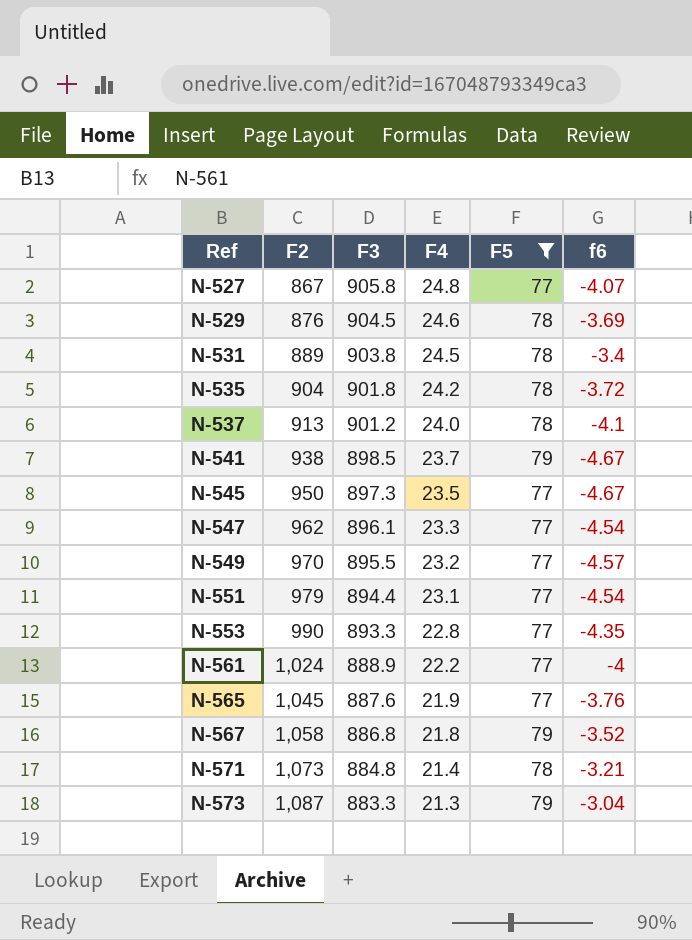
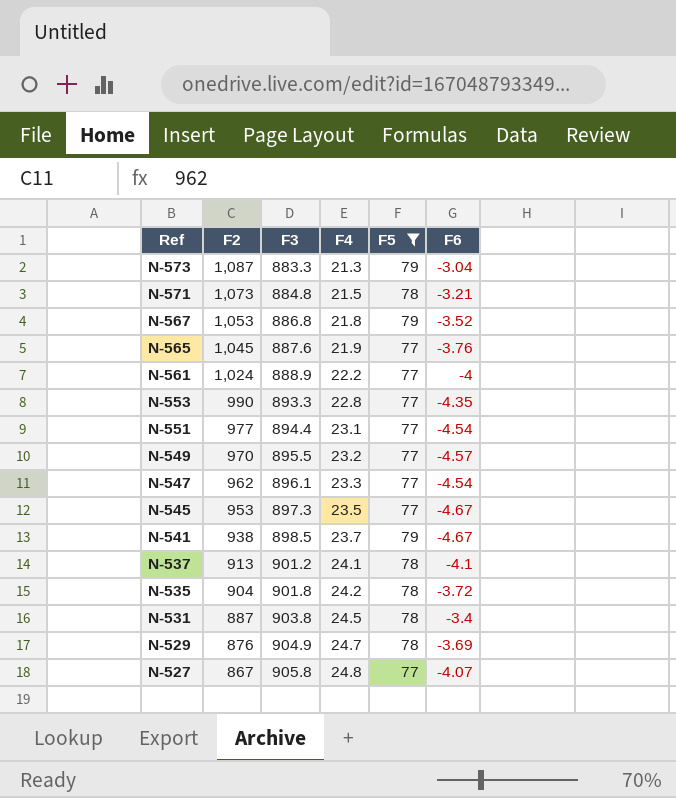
row order: Ref ascending -> Ref descending
column name: f6 -> F6
N-571 | F4: 21.4 -> 21.5
N-567 | F2: 1,058 -> 1,053
N-551 | F2: 979 -> 977
N-545 | F2: 950 -> 953
N-537 | F4: 24.0 -> 24.1
N-531 | F2: 889 -> 887
N-529 | F3: 904.5 -> 904.9
N-529 | F4: 24.6 -> 24.7

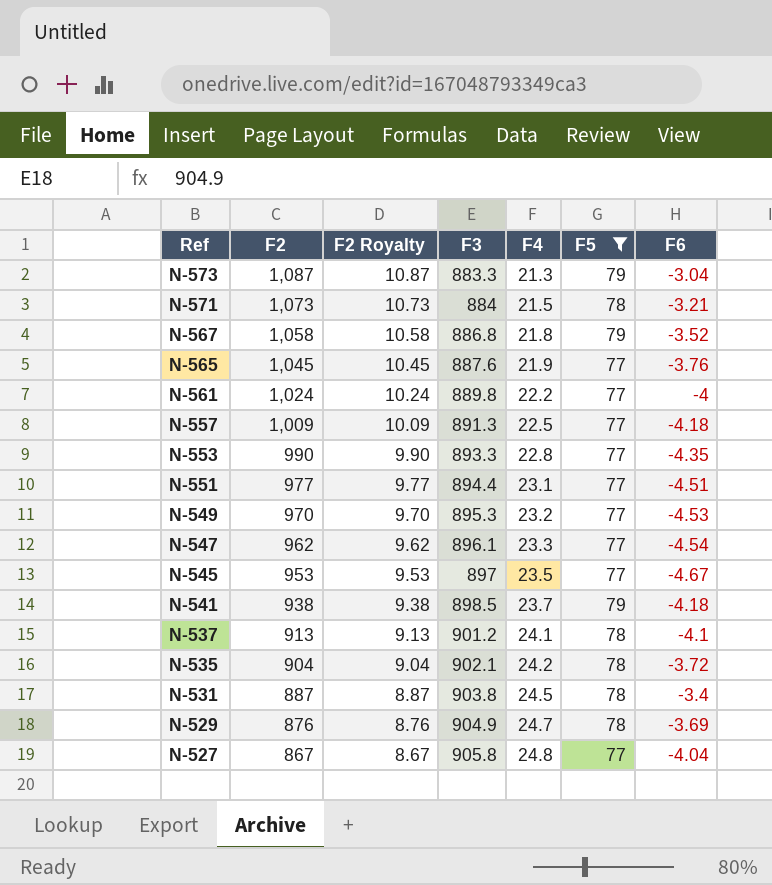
column F2 Royalty | formula: none -> [F2] * 0.01
N-571 | F3: 884.8 -> 884
N-567 | F2: 1,053 -> 1,058
N-561 | F3: 888.9 -> 889.8
row N-557: none -> 1,009 | 10.09 | 891.3 | 22.5 | 77 | -4.18
N-551 | F6: -4.54 -> -4.51
N-549 | F3: 895.5 -> 895.3
N-549 | F6: -4.57 -> -4.53
N-545 | F3: 897.3 -> 897
N-541 | F6: -4.67 -> -4.18
N-535 | F3: 901.8 -> 902.1
N-527 | F6: -4.07 -> -4.04

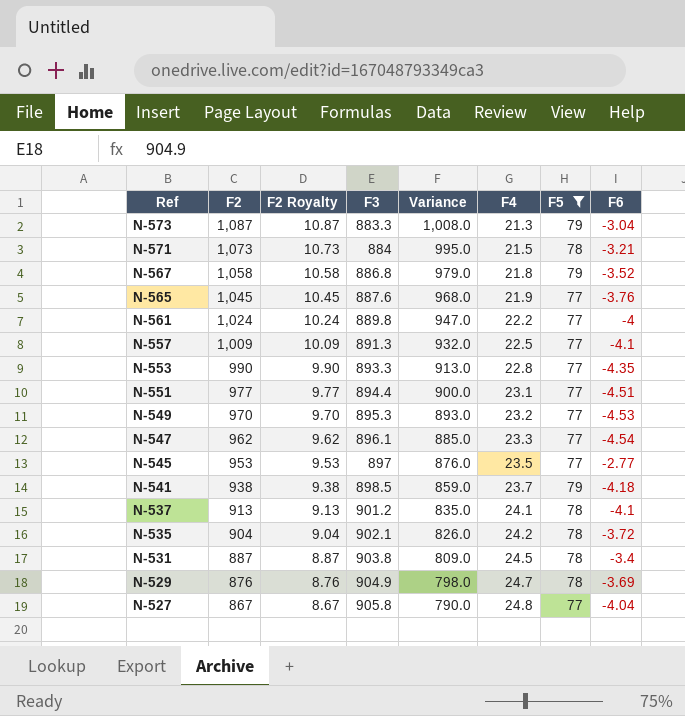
column Variance | formula: none -> [F2] - [F5]
N-557 | F6: -4.18 -> -4.1
N-545 | F6: -4.67 -> -2.77

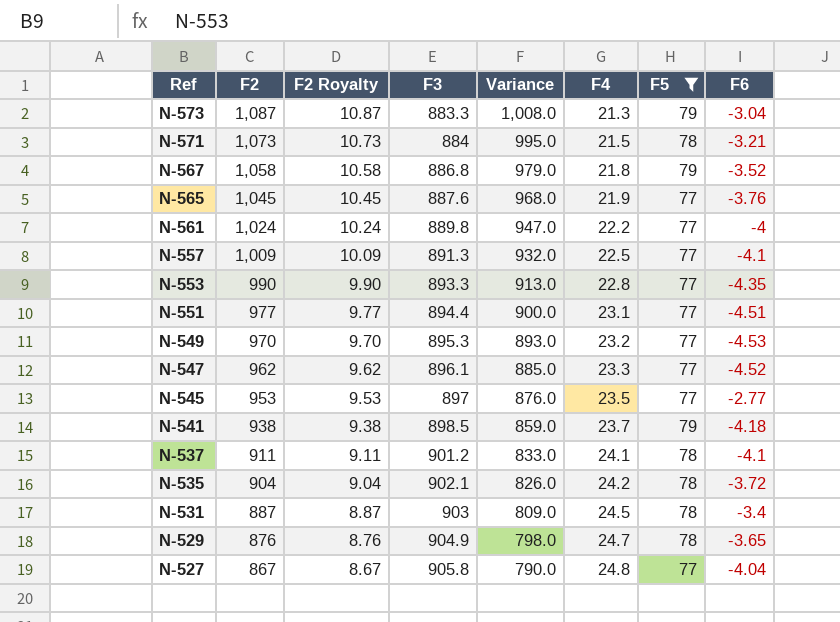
N-547 | F6: -4.54 -> -4.52
N-537 | F2: 913 -> 911
N-537 | F2 Royalty: 9.13 -> 9.11
N-537 | Variance: 835.0 -> 833.0
N-531 | F3: 903.8 -> 903
N-529 | F6: -3.69 -> -3.65

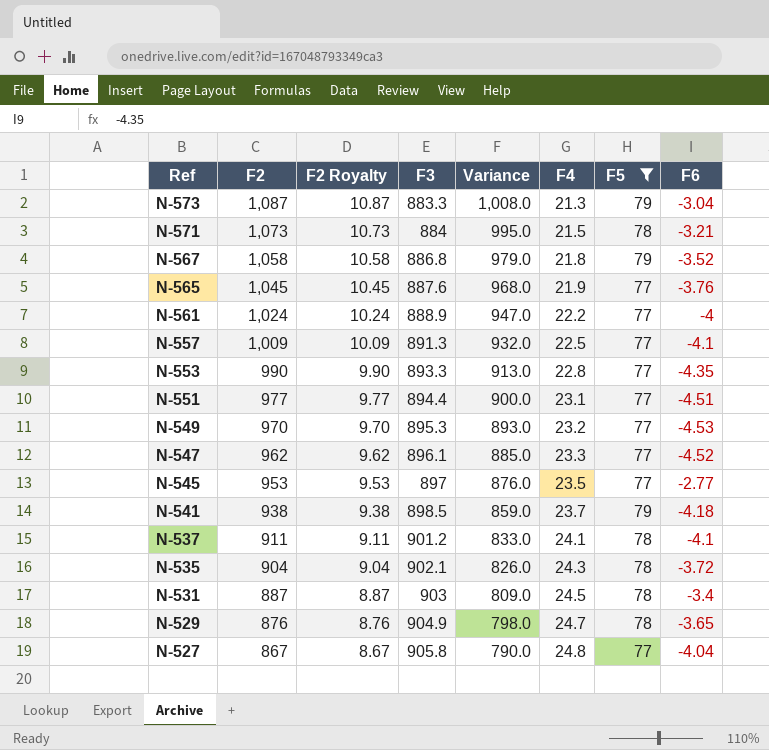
N-561 | F3: 889.8 -> 888.9
N-535 | F4: 24.2 -> 24.3

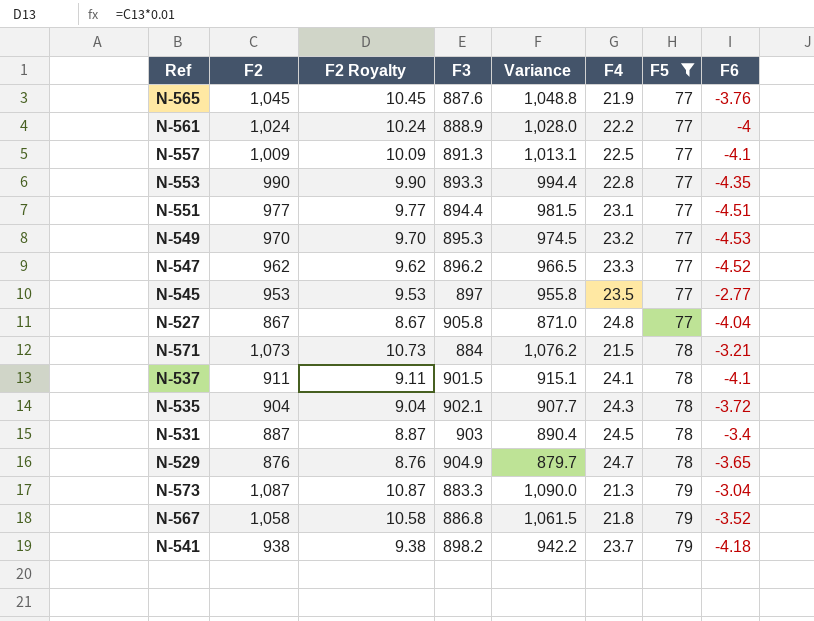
row order: Ref descending -> F5 ascending
column Variance | formula: [F2] - [F5] -> [F2] - [F6]
N-547 | F3: 896.1 -> 896.2
N-537 | F3: 901.2 -> 901.5
N-541 | F3: 898.5 -> 898.2

